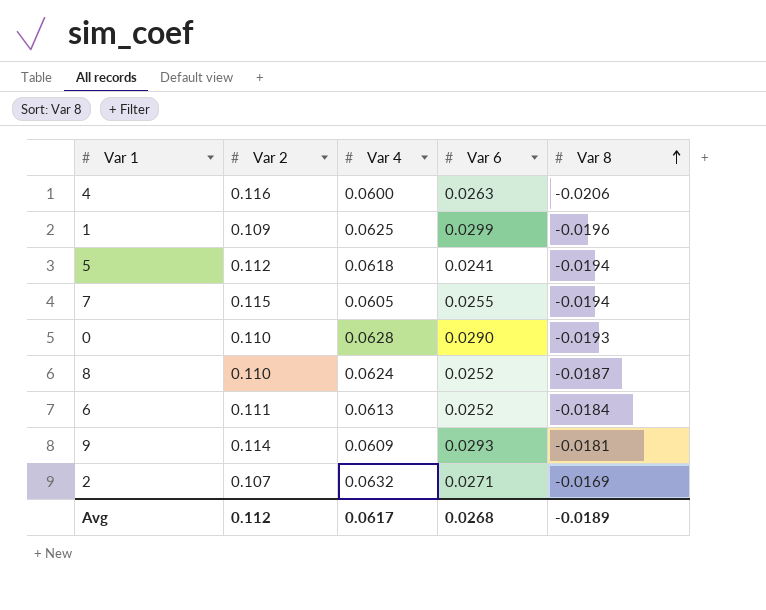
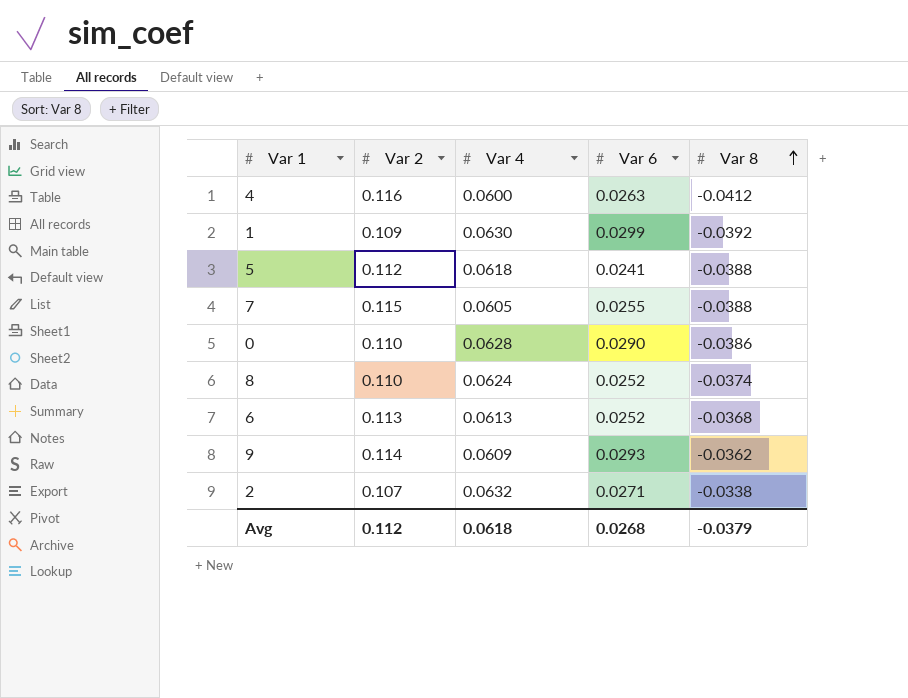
4 | Var 8: -0.0206 -> -0.0412
1 | Var 4: 0.0625 -> 0.0630
1 | Var 8: -0.0196 -> -0.0392
5 | Var 8: -0.0194 -> -0.0388
7 | Var 8: -0.0194 -> -0.0388
0 | Var 8: -0.0193 -> -0.0386
8 | Var 8: -0.0187 -> -0.0374
6 | Var 2: 0.111 -> 0.113
6 | Var 8: -0.0184 -> -0.0368
9 | Var 8: -0.0181 -> -0.0362
2 | Var 8: -0.0169 -> -0.0338
Avg | Var 4: 0.0617 -> 0.0618
Avg | Var 8: -0.0189 -> -0.0379

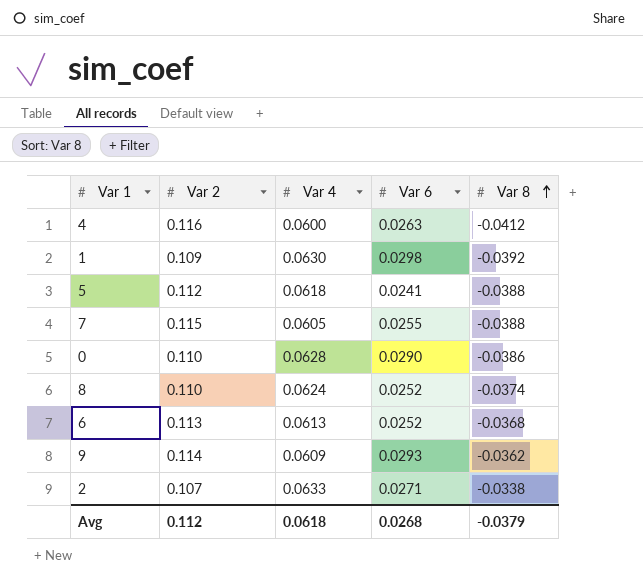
1 | Var 6: 0.0299 -> 0.0298
2 | Var 4: 0.0632 -> 0.0633

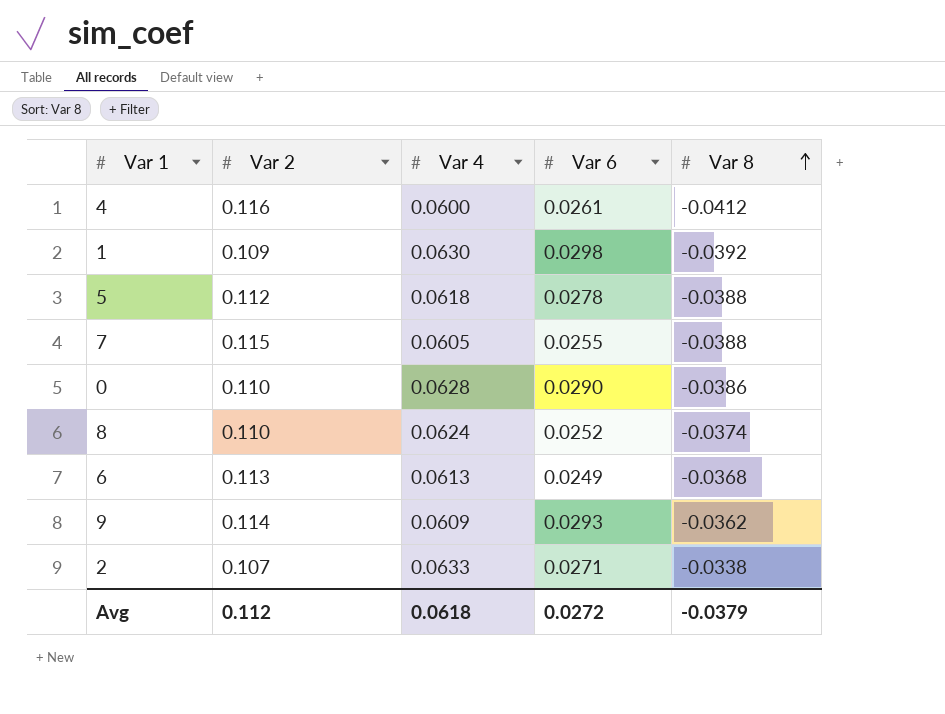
4 | Var 6: 0.0263 -> 0.0261
5 | Var 6: 0.0241 -> 0.0278
6 | Var 6: 0.0252 -> 0.0249
Avg | Var 6: 0.0268 -> 0.0272

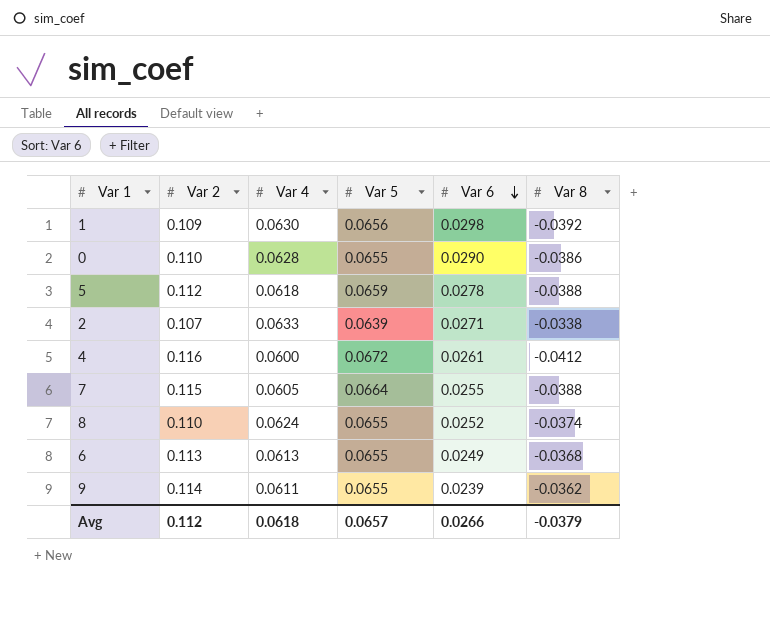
row order: Var 8 ascending -> Var 6 descending
column Var 5 | position: none -> 4
9 | Var 4: 0.0609 -> 0.0611
9 | Var 6: 0.0293 -> 0.0239
Avg | Var 6: 0.0272 -> 0.0266

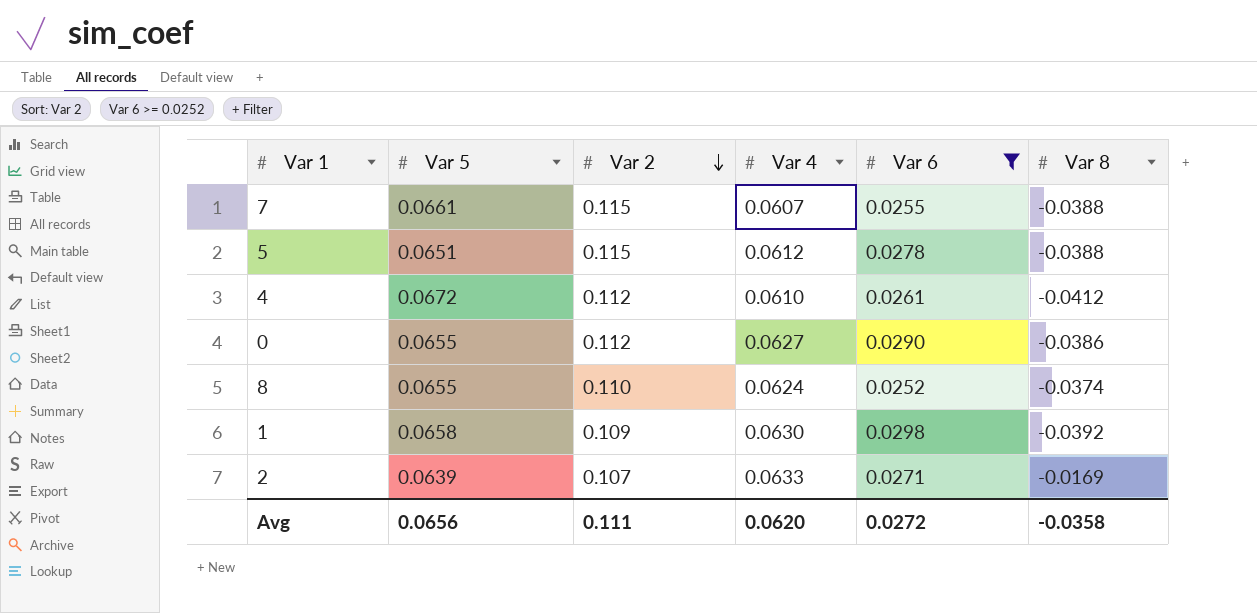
filter: none -> Var 6 >= 0.0252
row order: Var 6 descending -> Var 2 descending
column Var 5 | position: 4 -> 2
7 | Var 5: 0.0664 -> 0.0661
7 | Var 4: 0.0605 -> 0.0607
5 | Var 5: 0.0659 -> 0.0651
5 | Var 2: 0.112 -> 0.115
5 | Var 4: 0.0618 -> 0.0612
4 | Var 2: 0.116 -> 0.112
4 | Var 4: 0.0600 -> 0.0610
0 | Var 2: 0.110 -> 0.112
0 | Var 4: 0.0628 -> 0.0627
1 | Var 5: 0.0656 -> 0.0658
2 | Var 8: -0.0338 -> -0.0169
Avg | Var 5: 0.0657 -> 0.0656
Avg | Var 2: 0.112 -> 0.111
Avg | Var 4: 0.0618 -> 0.0620
Avg | Var 6: 0.0266 -> 0.0272
Avg | Var 8: -0.0379 -> -0.0358

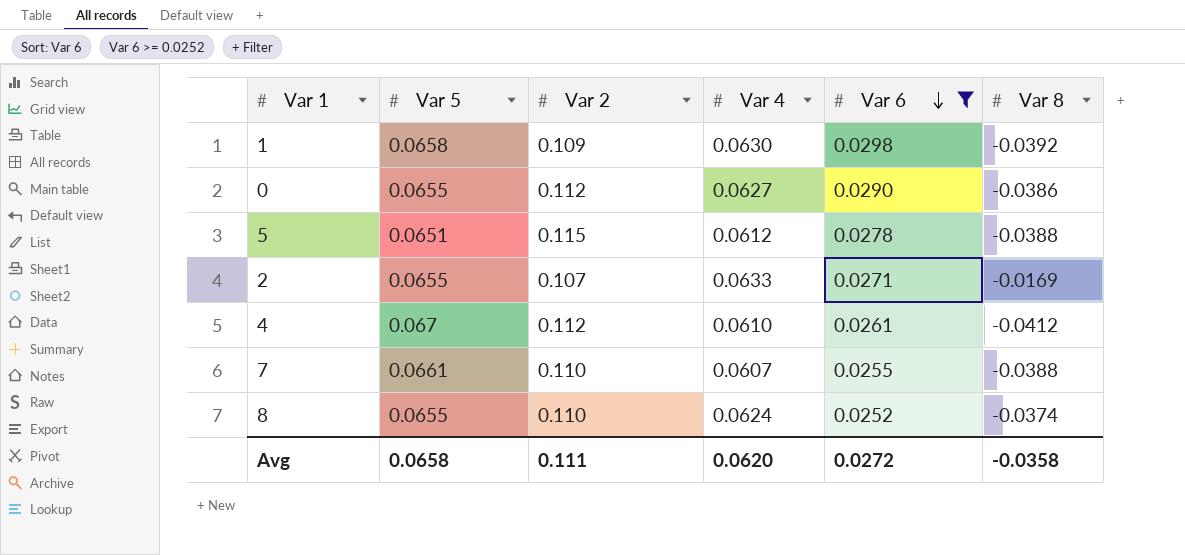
row order: Var 2 descending -> Var 6 descending
2 | Var 5: 0.0639 -> 0.0655
4 | Var 5: 0.0672 -> 0.067
7 | Var 2: 0.115 -> 0.110
Avg | Var 5: 0.0656 -> 0.0658

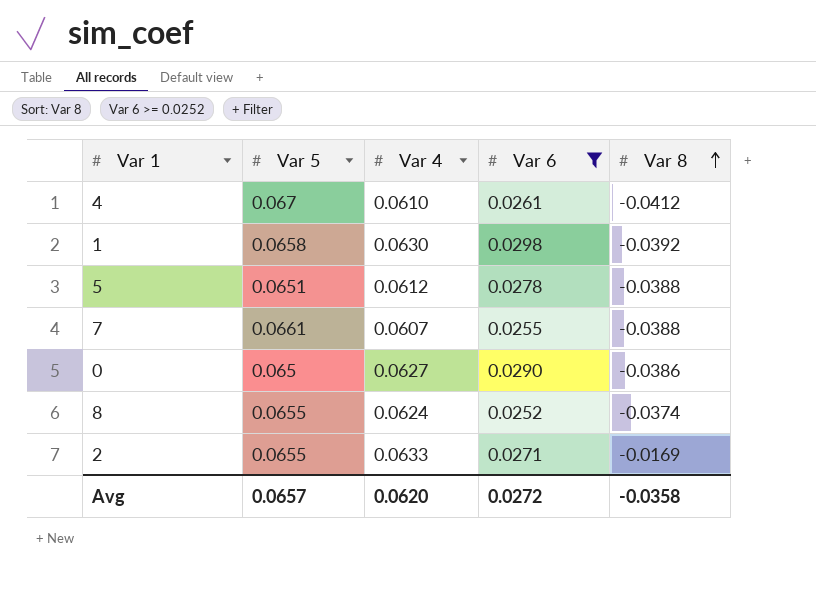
row order: Var 6 descending -> Var 8 ascending
column Var 2 | position: 3 -> none
0 | Var 5: 0.0655 -> 0.065
Avg | Var 5: 0.0658 -> 0.0657

